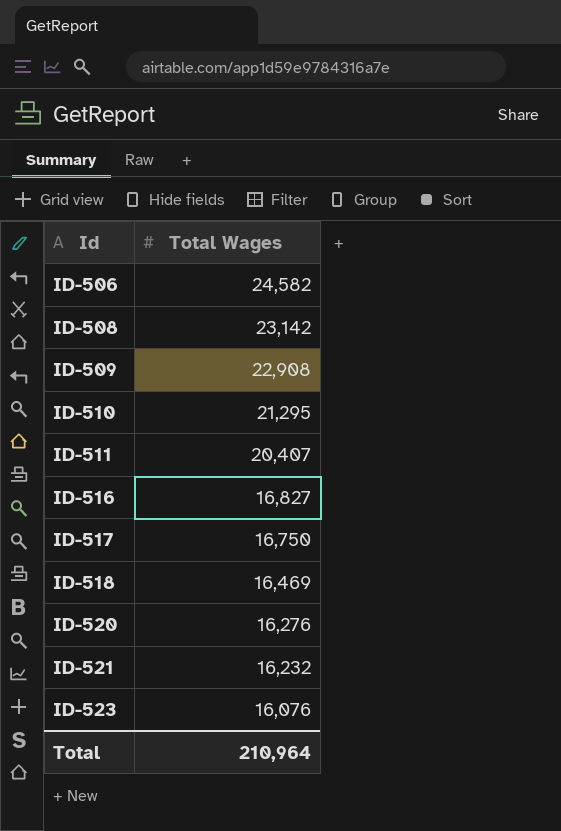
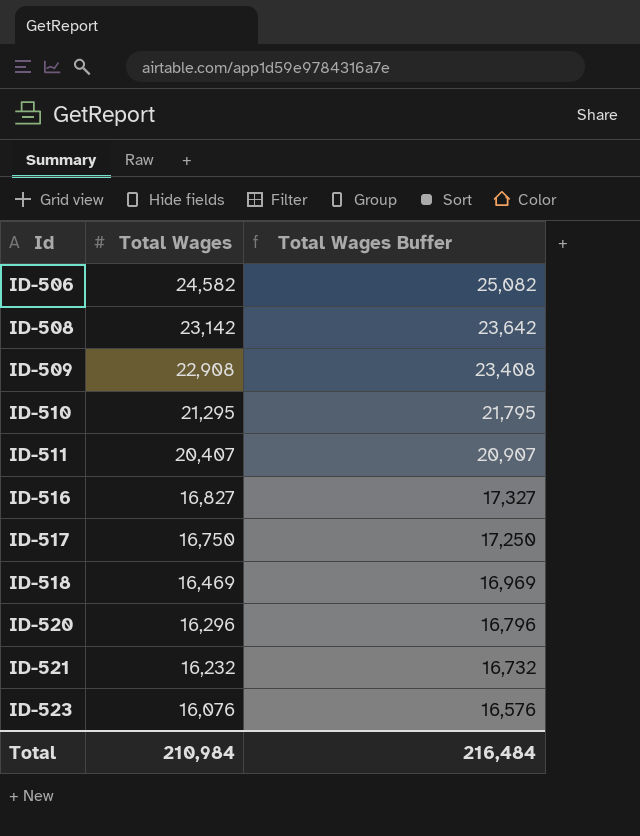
column Total Wages Buffer | formula: none -> [Total Wages] + 500
ID-520 | Total Wages: 16,276 -> 16,296
Total | Total Wages: 210,964 -> 210,984

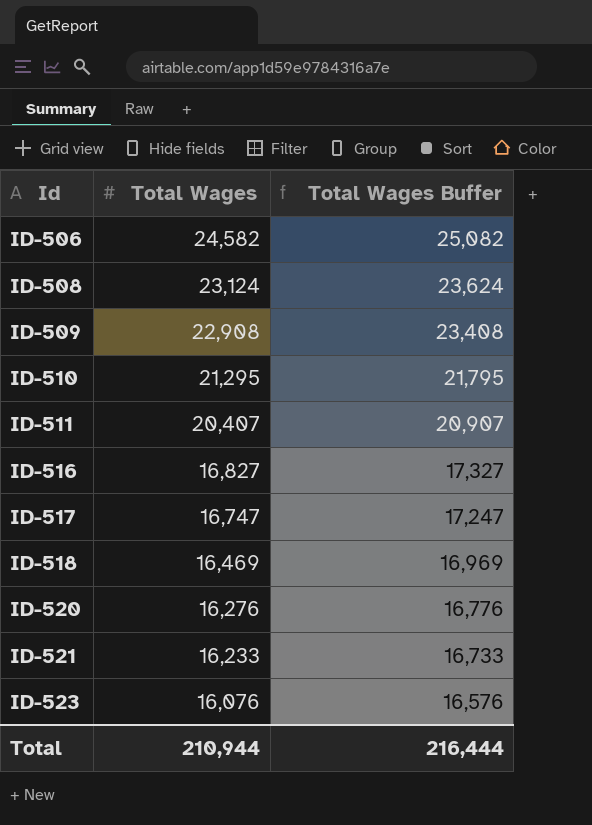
ID-508 | Total Wages: 23,142 -> 23,124
ID-508 | Total Wages Buffer: 23,642 -> 23,624
ID-517 | Total Wages: 16,750 -> 16,747
ID-517 | Total Wages Buffer: 17,250 -> 17,247
ID-520 | Total Wages: 16,296 -> 16,276
ID-520 | Total Wages Buffer: 16,796 -> 16,776
ID-521 | Total Wages: 16,232 -> 16,233
ID-521 | Total Wages Buffer: 16,732 -> 16,733
Total | Total Wages: 210,984 -> 210,944
Total | Total Wages Buffer: 216,484 -> 216,444

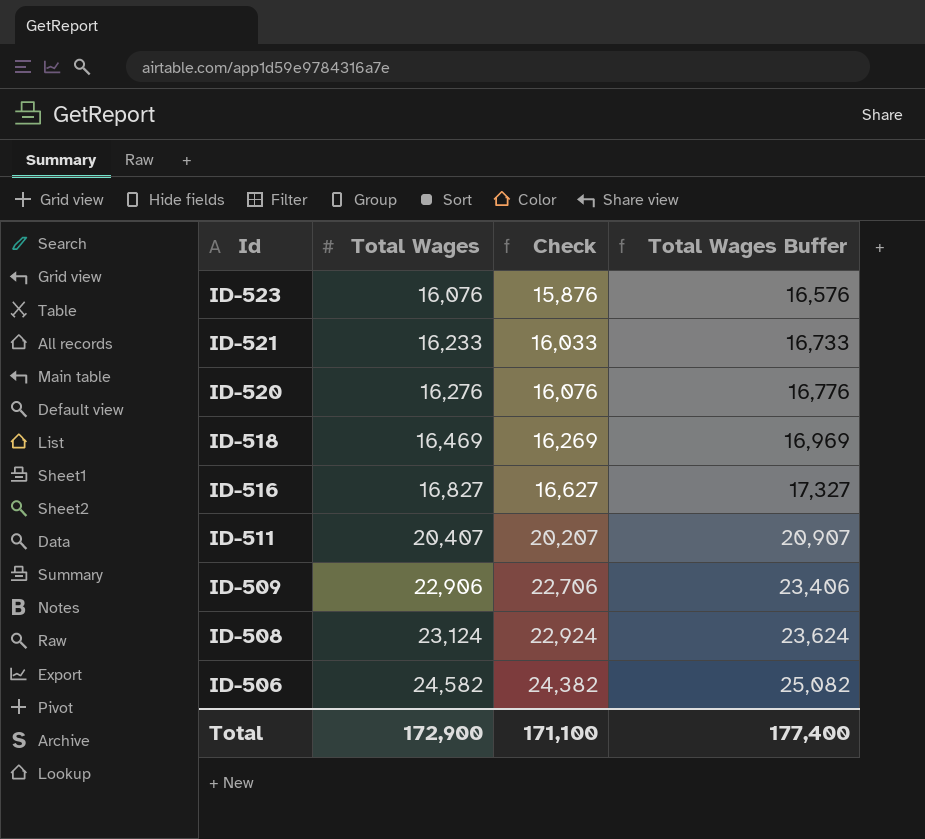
row order: Id ascending -> Id descending
column Check | formula: none -> [Total Wages] - 200
row ID-510: 21,295 | 21,795 -> none
row ID-517: 16,747 | 17,247 -> none
ID-509 | Total Wages: 22,908 -> 22,906
ID-509 | Total Wages Buffer: 23,408 -> 23,406
Total | Total Wages: 210,944 -> 172,900
Total | Total Wages Buffer: 216,444 -> 177,400

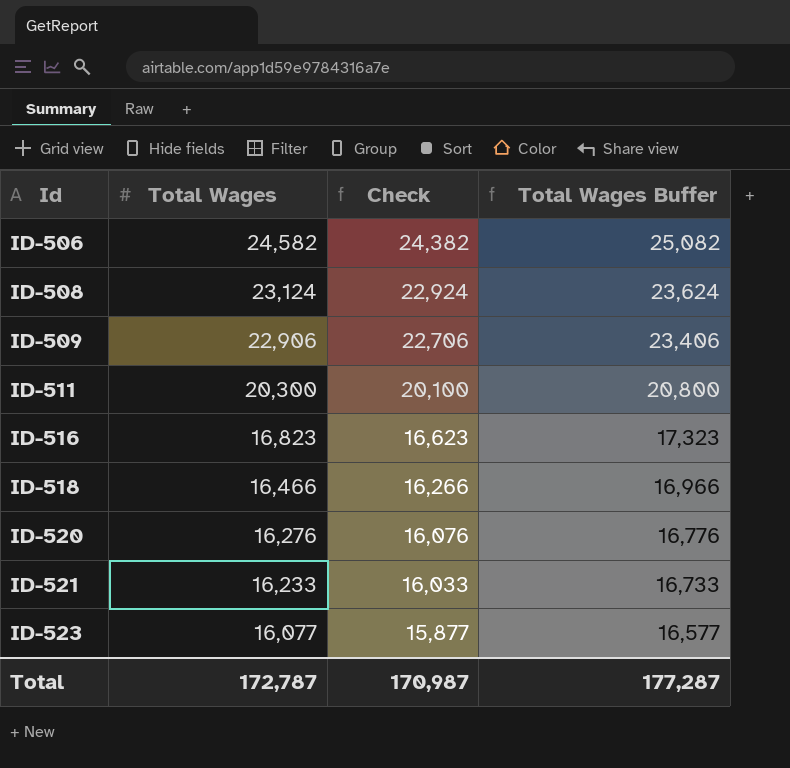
row order: Id descending -> Id ascending
ID-511 | Total Wages: 20,407 -> 20,300
ID-511 | Check: 20,207 -> 20,100
ID-511 | Total Wages Buffer: 20,907 -> 20,800
ID-516 | Total Wages: 16,827 -> 16,823
ID-516 | Check: 16,627 -> 16,623
ID-516 | Total Wages Buffer: 17,327 -> 17,323
ID-518 | Total Wages: 16,469 -> 16,466
ID-518 | Check: 16,269 -> 16,266
ID-518 | Total Wages Buffer: 16,969 -> 16,966
ID-523 | Total Wages: 16,076 -> 16,077
ID-523 | Check: 15,876 -> 15,877
ID-523 | Total Wages Buffer: 16,576 -> 16,577
Total | Total Wages: 172,900 -> 172,787
Total | Check: 171,100 -> 170,987
Total | Total Wages Buffer: 177,400 -> 177,287

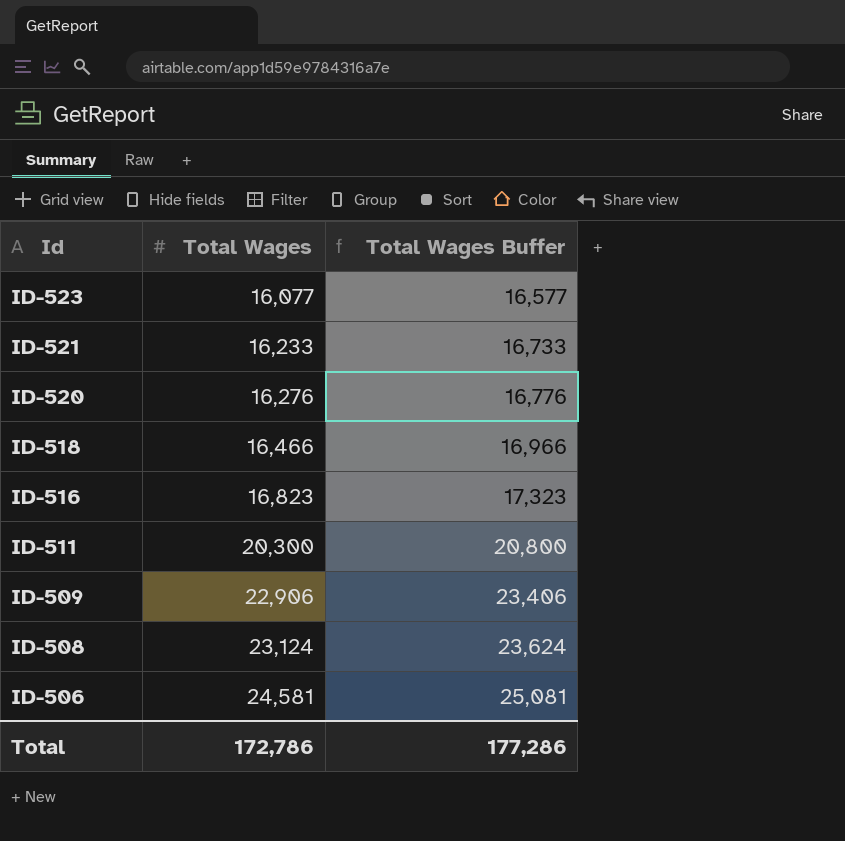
row order: Id ascending -> Id descending
column Check | formula: [Total Wages] - 200 -> none
ID-506 | Total Wages: 24,582 -> 24,581
ID-506 | Total Wages Buffer: 25,082 -> 25,081
Total | Total Wages: 172,787 -> 172,786
Total | Total Wages Buffer: 177,287 -> 177,286

